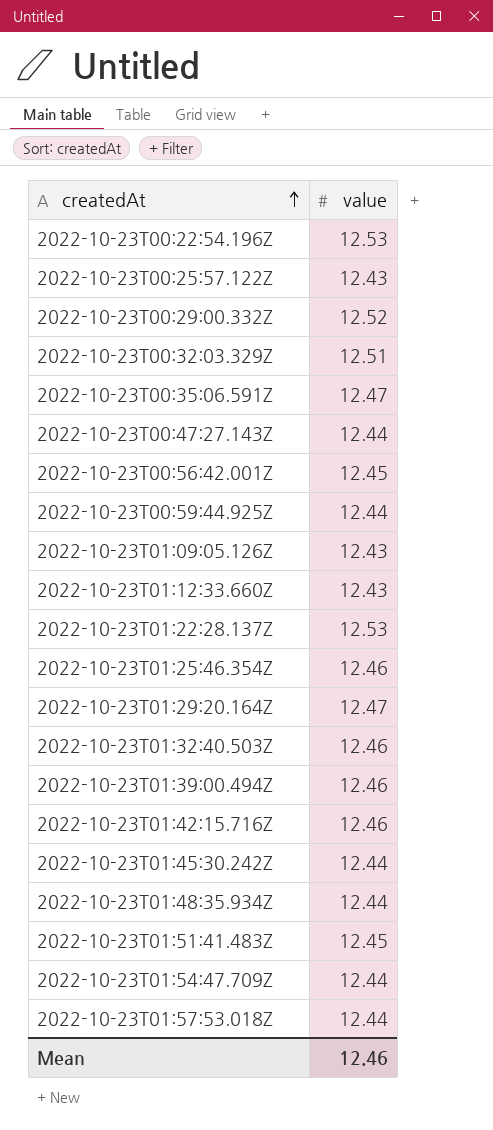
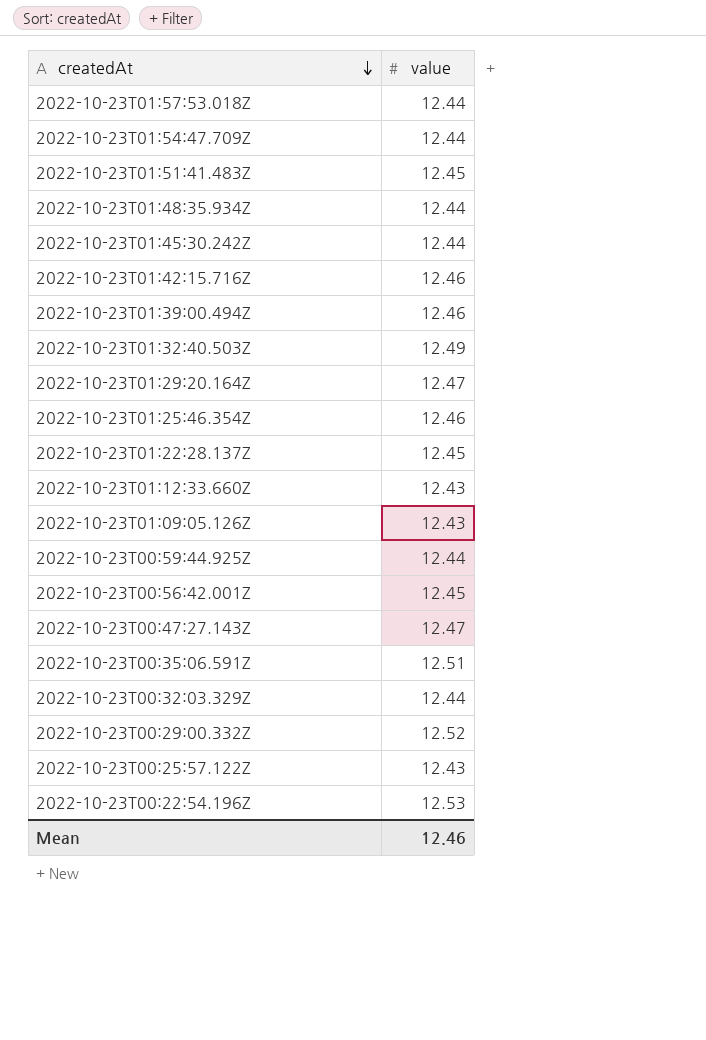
row order: createdAt ascending -> createdAt descending
2022-10-23T01:32:40.503Z | value: 12.46 -> 12.49
2022-10-23T01:22:28.137Z | value: 12.53 -> 12.45
2022-10-23T00:47:27.143Z | value: 12.44 -> 12.47
2022-10-23T00:35:06.591Z | value: 12.47 -> 12.51
2022-10-23T00:32:03.329Z | value: 12.51 -> 12.44

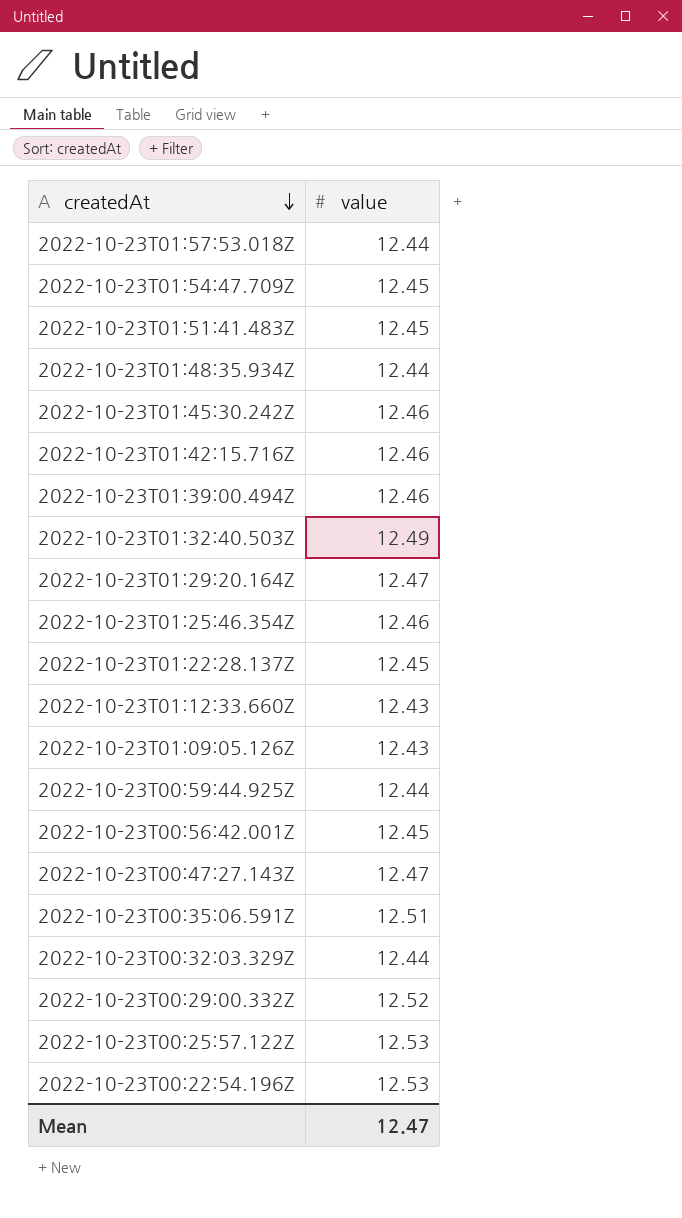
2022-10-23T01:54:47.709Z | value: 12.44 -> 12.45
2022-10-23T01:45:30.242Z | value: 12.44 -> 12.46
2022-10-23T00:25:57.122Z | value: 12.43 -> 12.53
Mean | value: 12.46 -> 12.47

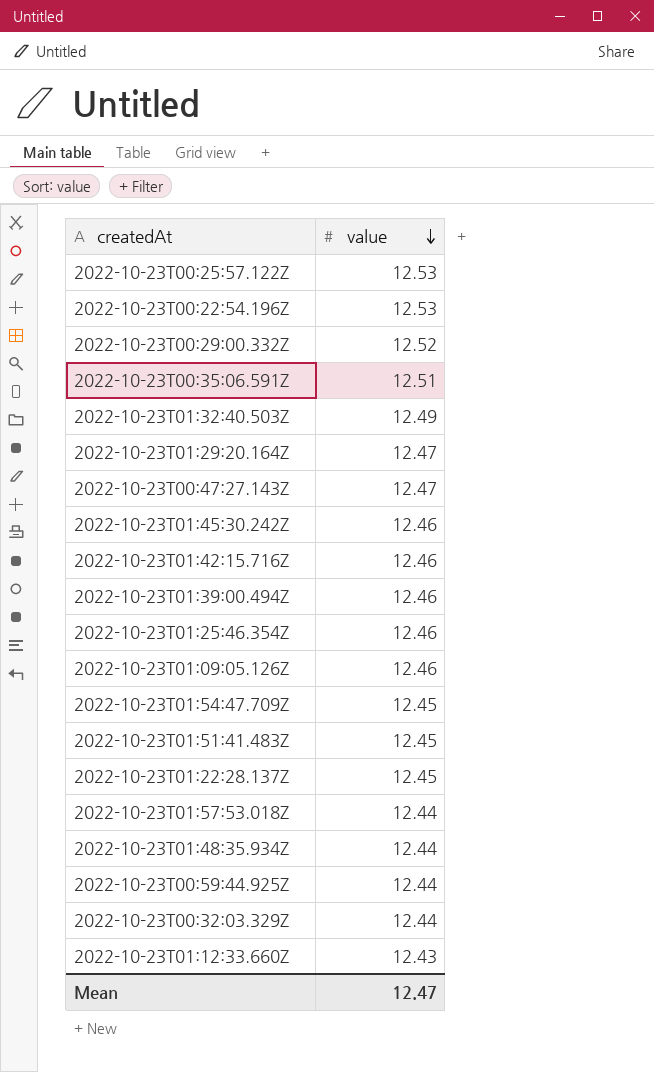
row order: createdAt descending -> value descending
row 2022-10-23T00:56:42.001Z: 12.45 -> none
2022-10-23T01:09:05.126Z | value: 12.43 -> 12.46

